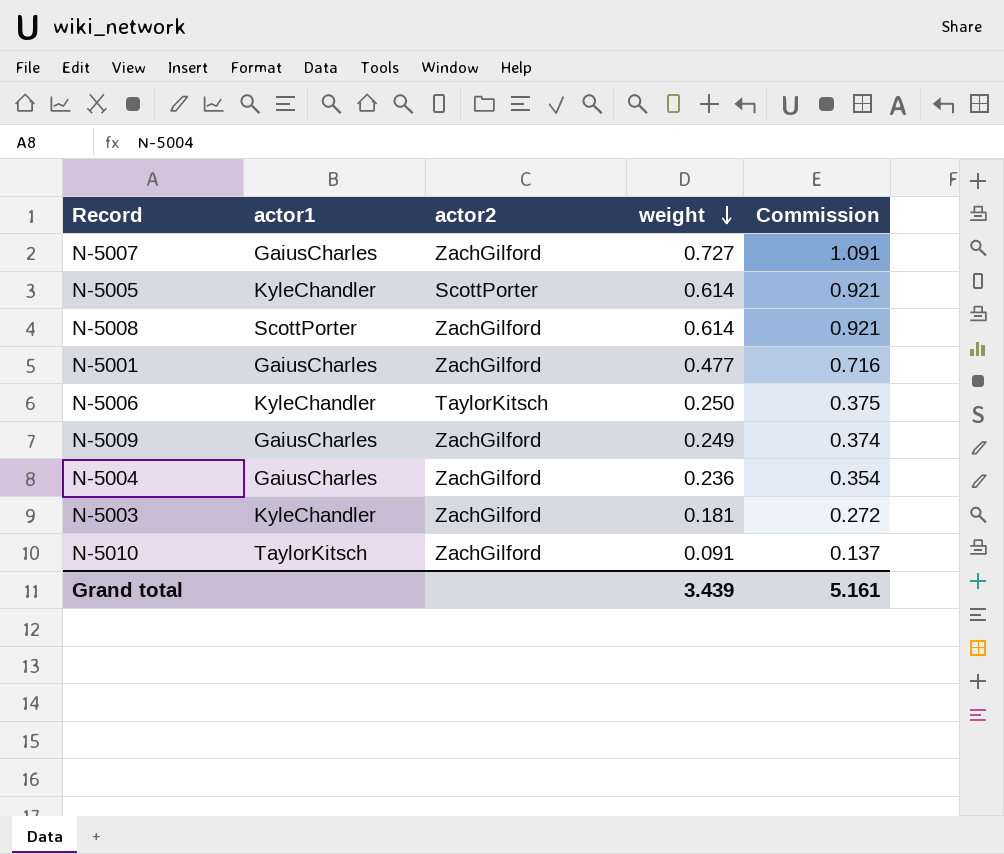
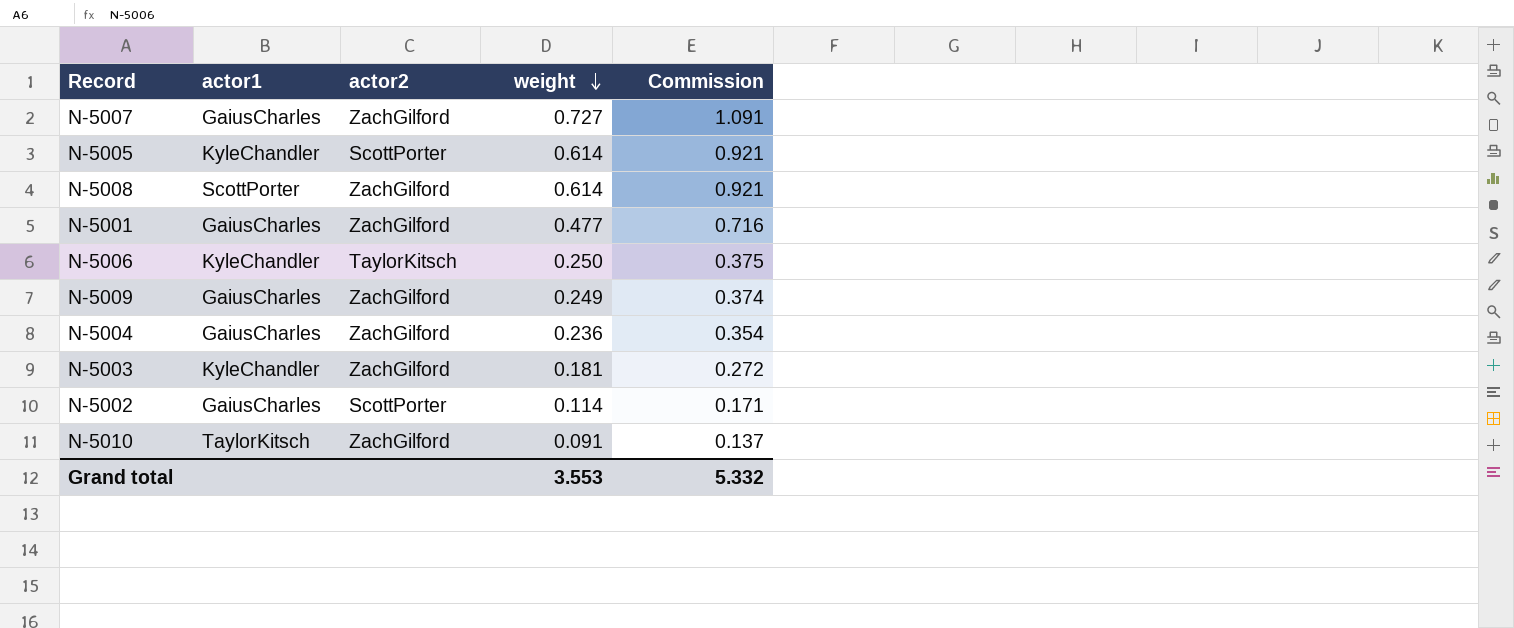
row N-5002: none -> GaiusCharles | ScottPorter | 0.114 | 0.171
Grand total | weight: 3.439 -> 3.553
Grand total | Commission: 5.161 -> 5.332

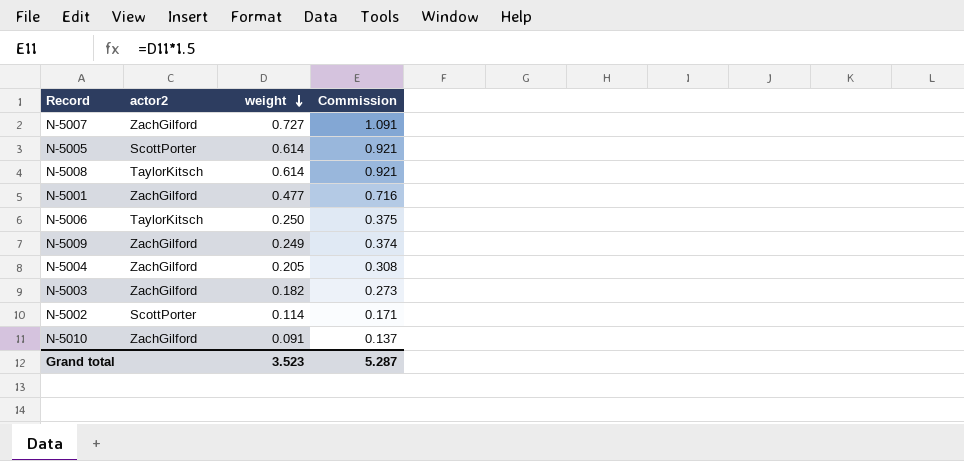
column actor1 | position: 2 -> none
N-5008 | actor2: ZachGilford -> TaylorKitsch
N-5004 | weight: 0.236 -> 0.205
N-5004 | Commission: 0.354 -> 0.308
N-5003 | weight: 0.181 -> 0.182
N-5003 | Commission: 0.272 -> 0.273
Grand total | weight: 3.553 -> 3.523
Grand total | Commission: 5.332 -> 5.287

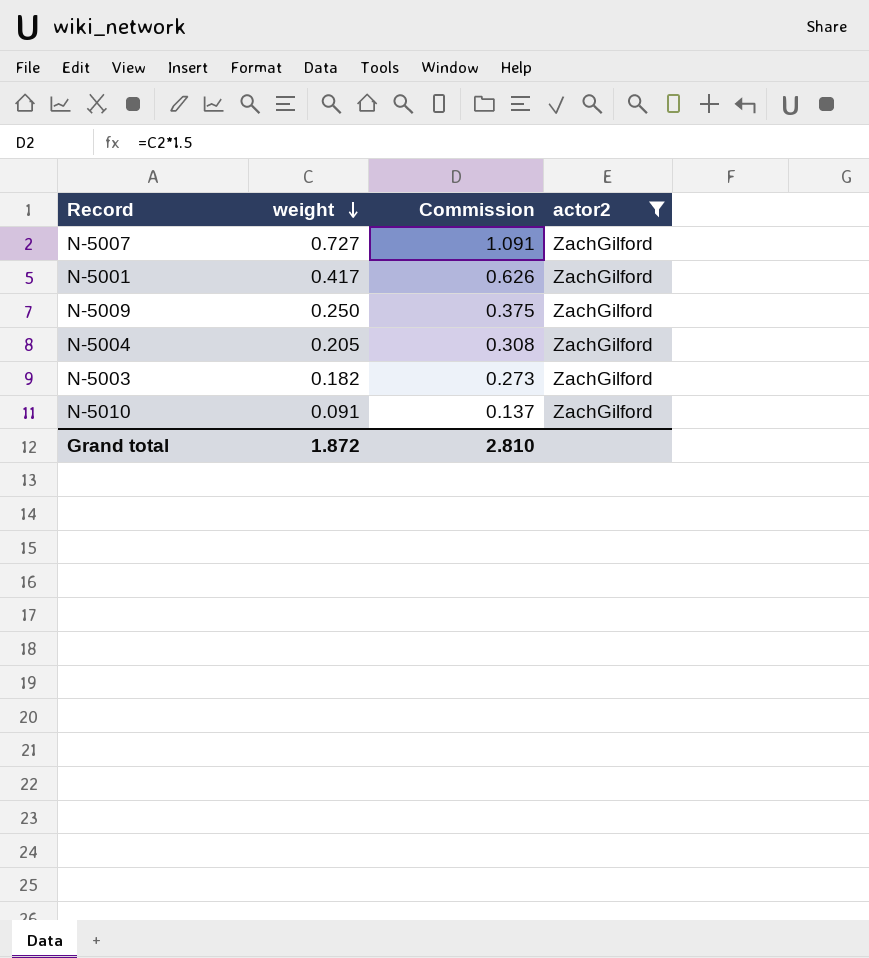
filter: none -> actor2 = ZachGilford
column actor2 | position: 2 -> 4
N-5001 | weight: 0.477 -> 0.417
N-5001 | Commission: 0.716 -> 0.626
N-5009 | weight: 0.249 -> 0.250
N-5009 | Commission: 0.374 -> 0.375
Grand total | weight: 3.523 -> 1.872
Grand total | Commission: 5.287 -> 2.810

